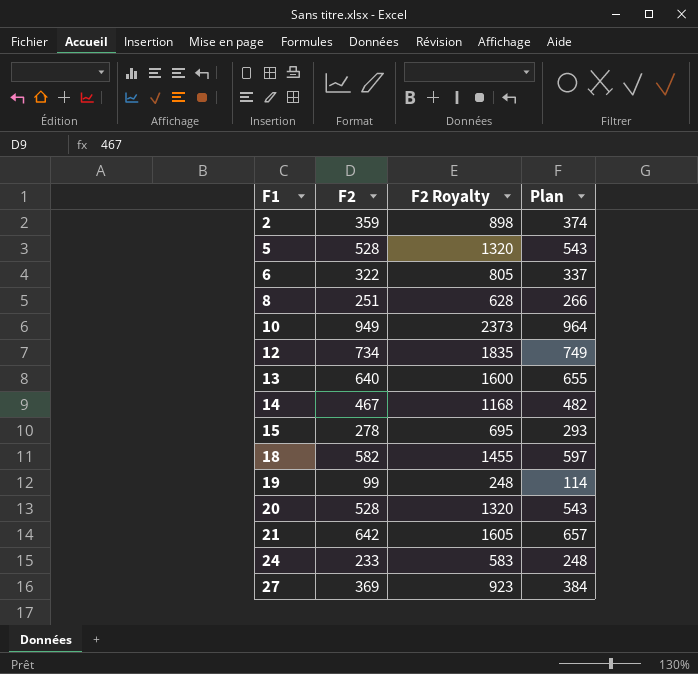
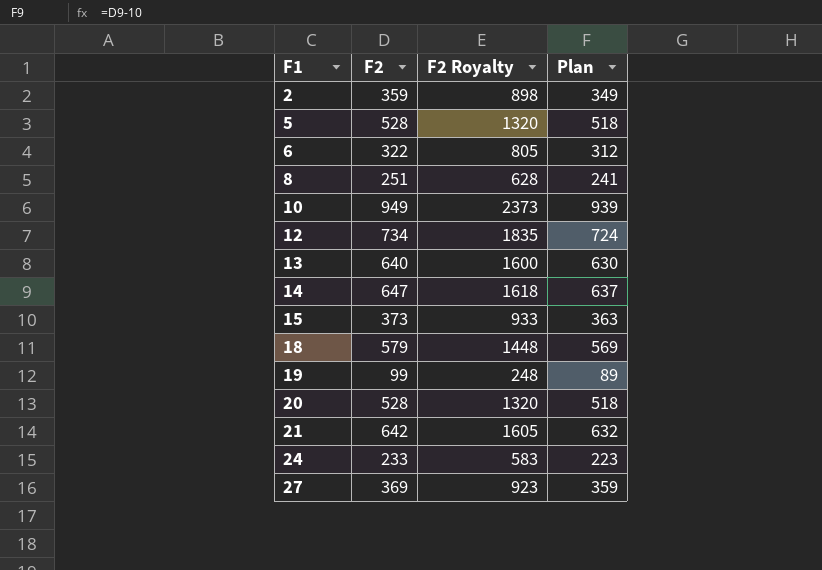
column Plan | formula: [F2] + 15 -> [F2] - 10
14 | F2: 467 -> 647
14 | F2 Royalty: 1168 -> 1618
15 | F2: 278 -> 373
15 | F2 Royalty: 695 -> 933
18 | F2: 582 -> 579
18 | F2 Royalty: 1455 -> 1448

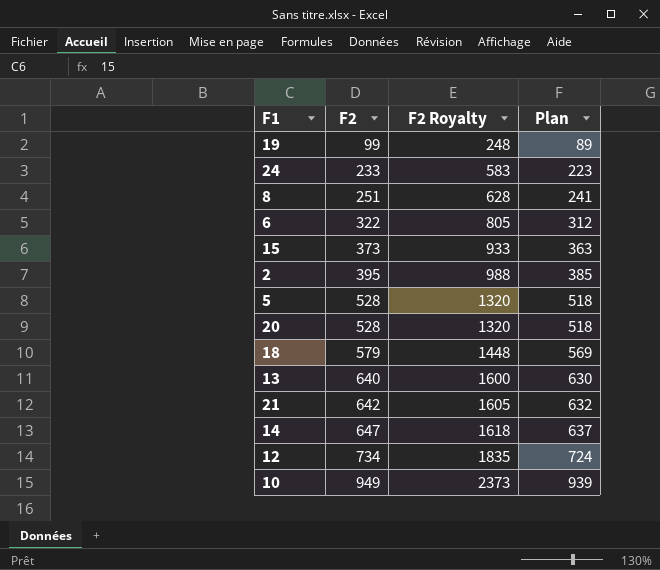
row order: F1 ascending -> F2 ascending
row 27: 369 | 923 | 359 -> none
2 | F2: 359 -> 395
2 | F2 Royalty: 898 -> 988
2 | Plan: 349 -> 385

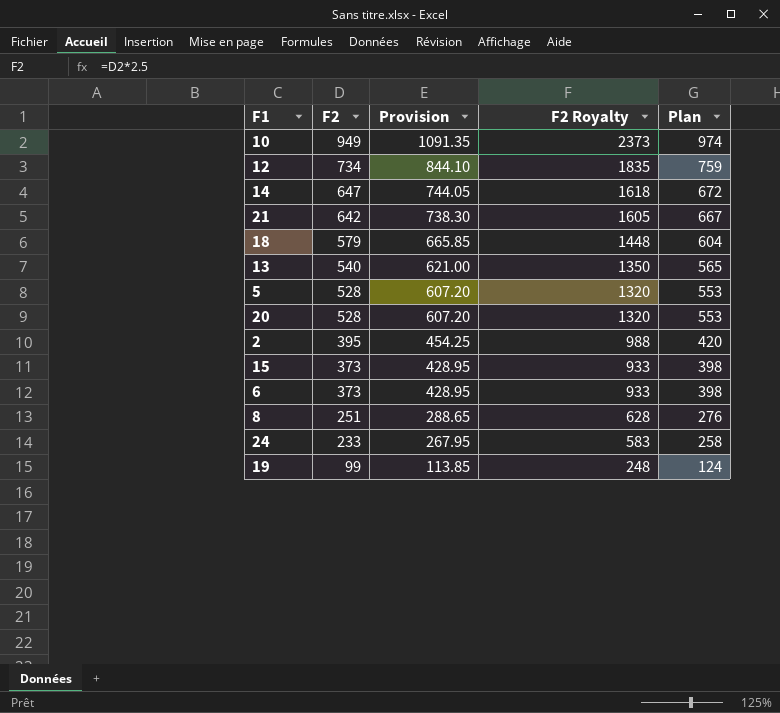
row order: F2 ascending -> F2 descending
column Provision | formula: none -> [F2] * 1.15
column Plan | formula: [F2] - 10 -> [F2] + 25
13 | F2: 640 -> 540
13 | F2 Royalty: 1600 -> 1350
6 | F2: 322 -> 373
6 | F2 Royalty: 805 -> 933

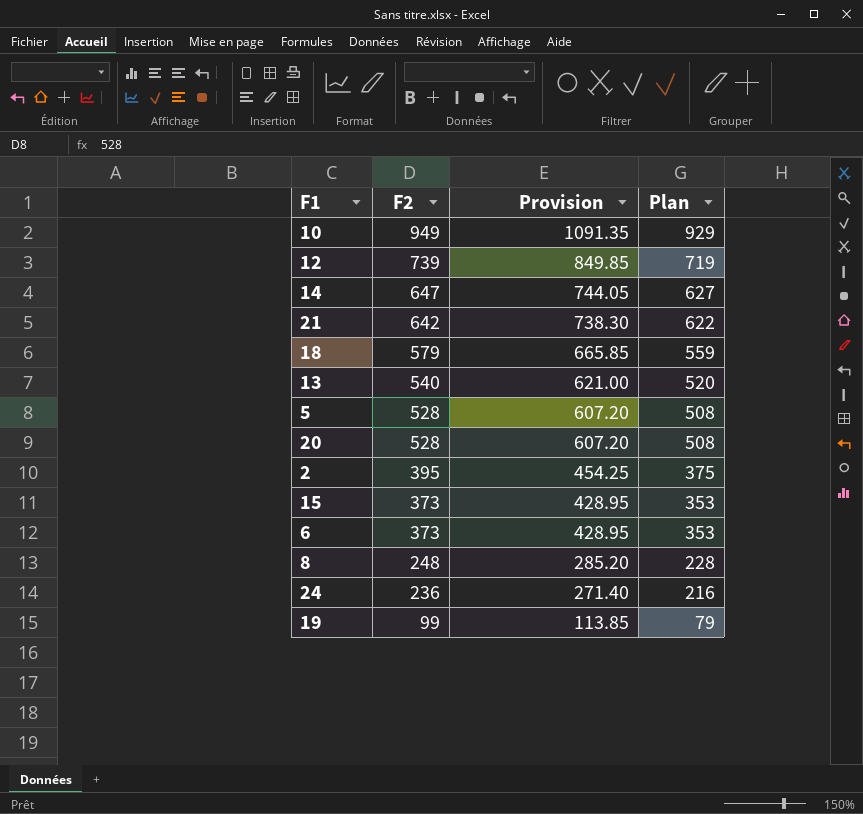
column F2 Royalty | formula: [F2] * 2.5 -> none
column Plan | formula: [F2] + 25 -> [F2] - 20
12 | F2: 734 -> 739
12 | Provision: 844.10 -> 849.85
8 | F2: 251 -> 248
8 | Provision: 288.65 -> 285.20
24 | F2: 233 -> 236
24 | Provision: 267.95 -> 271.40

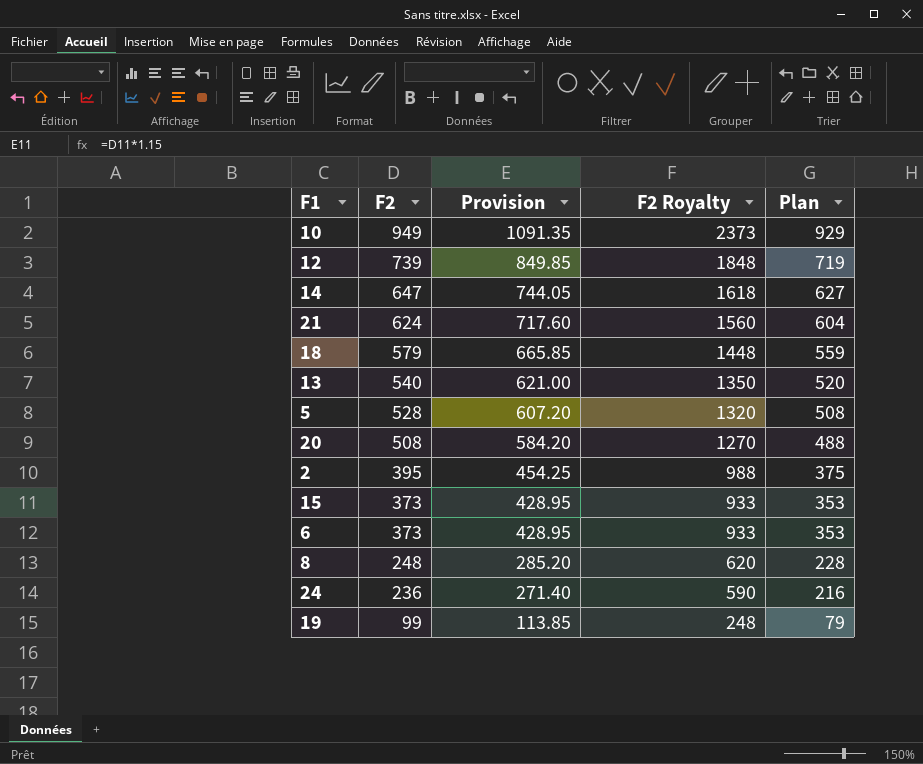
column F2 Royalty | formula: none -> [F2] * 2.5
21 | F2: 642 -> 624
21 | Provision: 738.30 -> 717.60
21 | Plan: 622 -> 604
20 | F2: 528 -> 508
20 | Provision: 607.20 -> 584.20
20 | Plan: 508 -> 488

